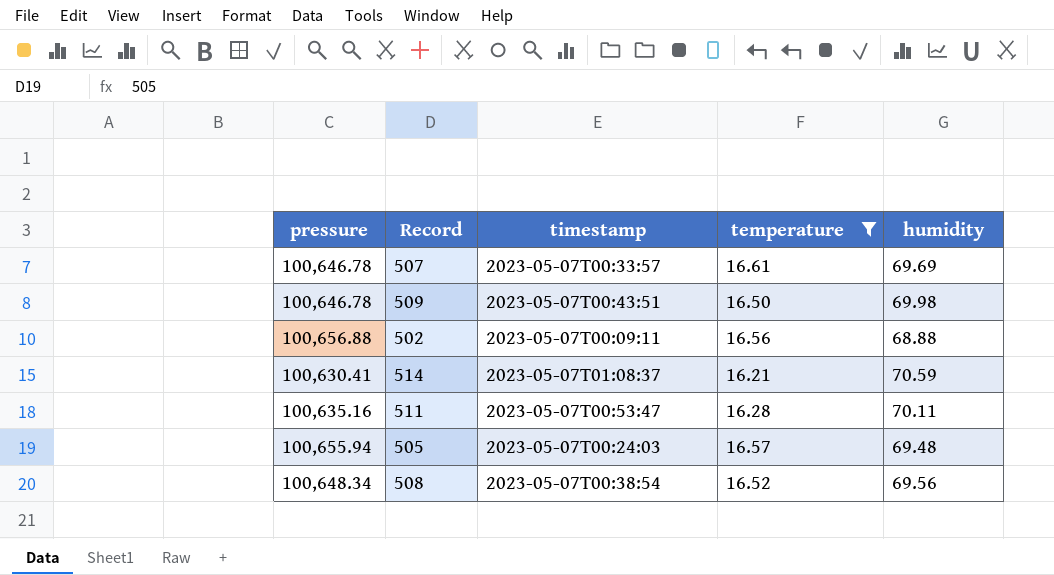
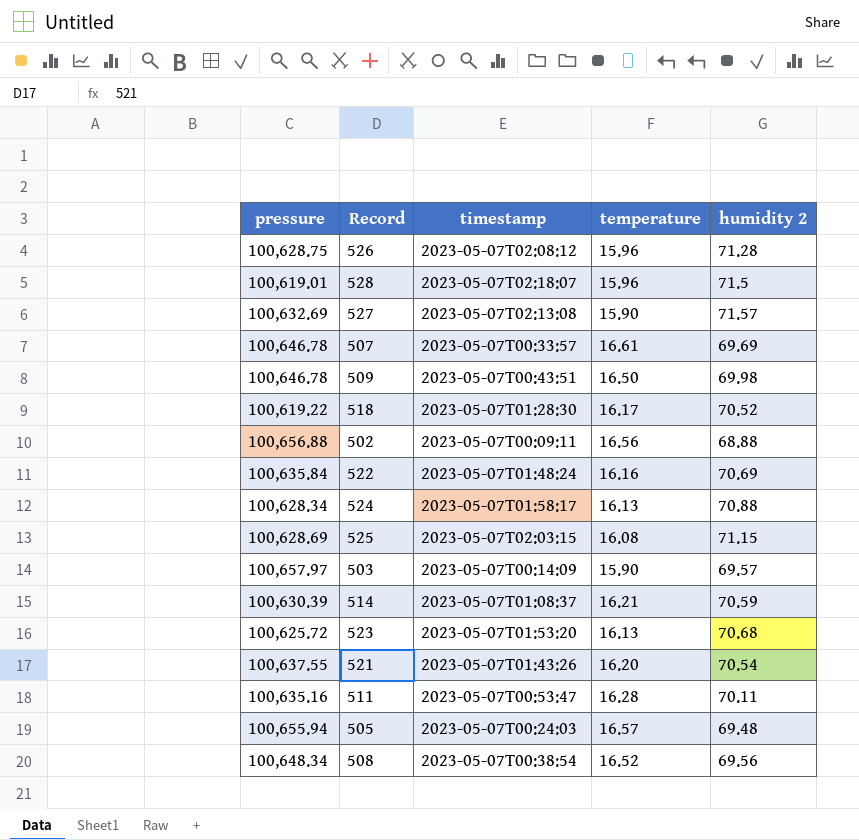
filter: temperature >= 16.21 -> none
column name: humidity -> humidity 2
514 | pressure: 100,630.41 -> 100,630.39

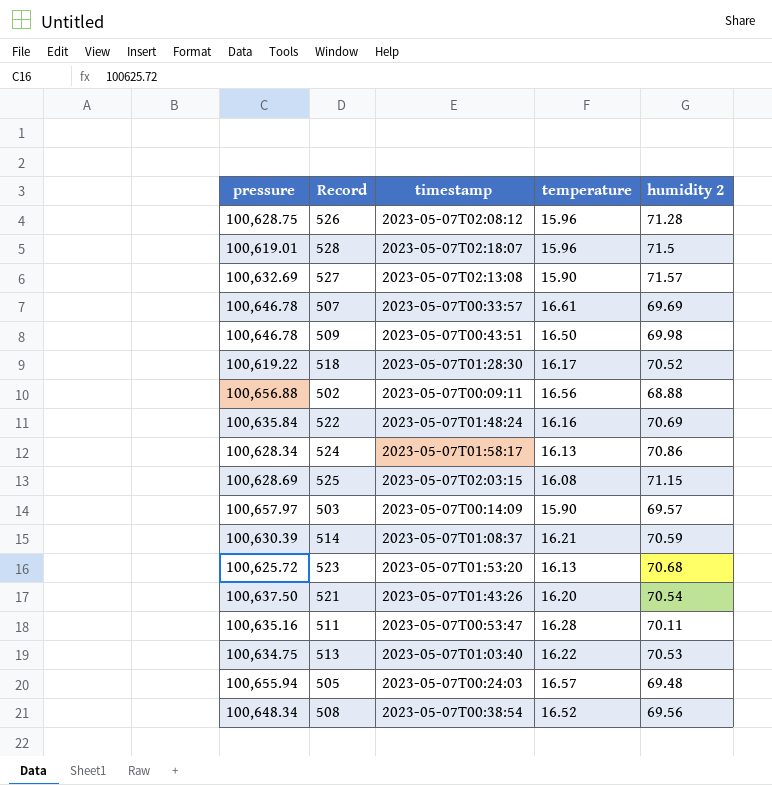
524 | humidity 2: 70.88 -> 70.86
521 | pressure: 100,637.55 -> 100,637.50
row 513: none -> 100,634.75 | 2023-05-07T01:03:40 | 16.22 | 70.53

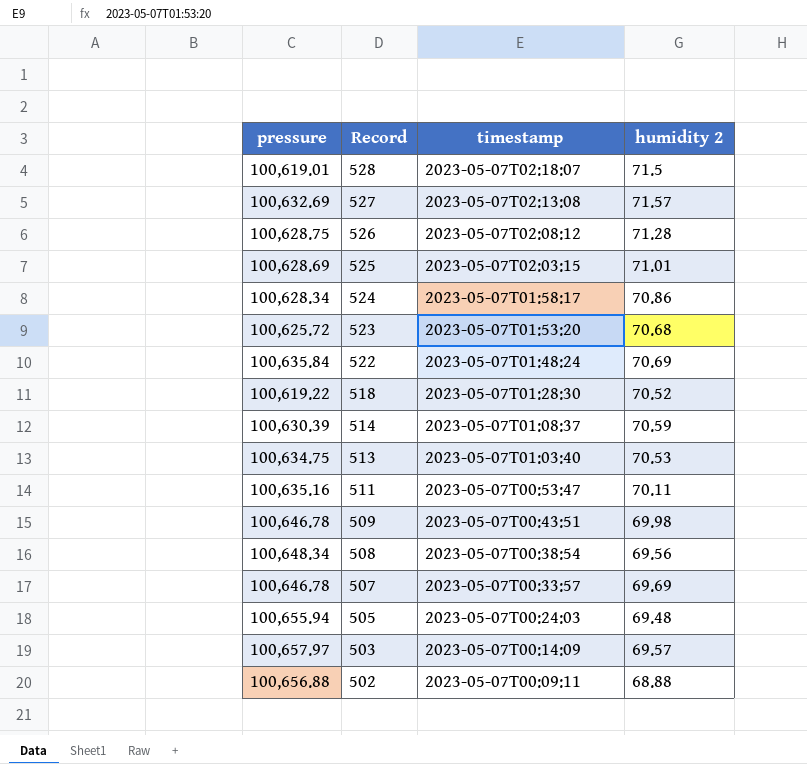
row order: none -> Record descending
column temperature | position: 4 -> none
row 521: 100,637.50 | 2023-05-07T01:43:26 | 16.20 | 70.54 -> none
525 | humidity 2: 71.15 -> 71.01

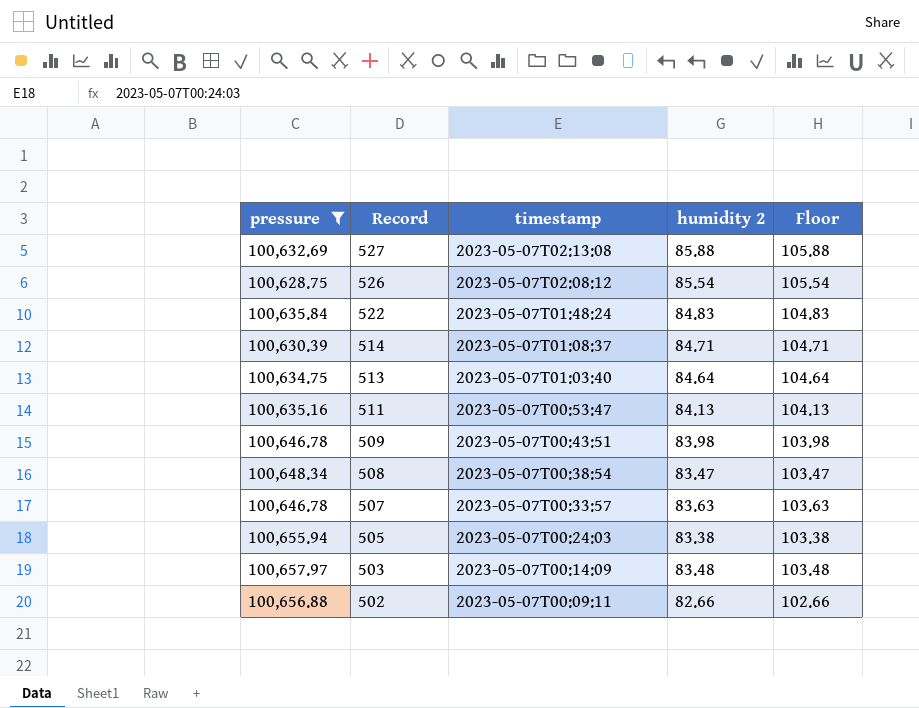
filter: none -> pressure >= 100,628.75
column Floor | formula: none -> [humidity 2] + 20
527 | humidity 2: 71.57 -> 85.88
526 | humidity 2: 71.28 -> 85.54
522 | humidity 2: 70.69 -> 84.83
514 | humidity 2: 70.59 -> 84.71
513 | humidity 2: 70.53 -> 84.64
511 | humidity 2: 70.11 -> 84.13
509 | humidity 2: 69.98 -> 83.98
508 | humidity 2: 69.56 -> 83.47
507 | humidity 2: 69.69 -> 83.63
505 | humidity 2: 69.48 -> 83.38
503 | humidity 2: 69.57 -> 83.48
502 | humidity 2: 68.88 -> 82.66

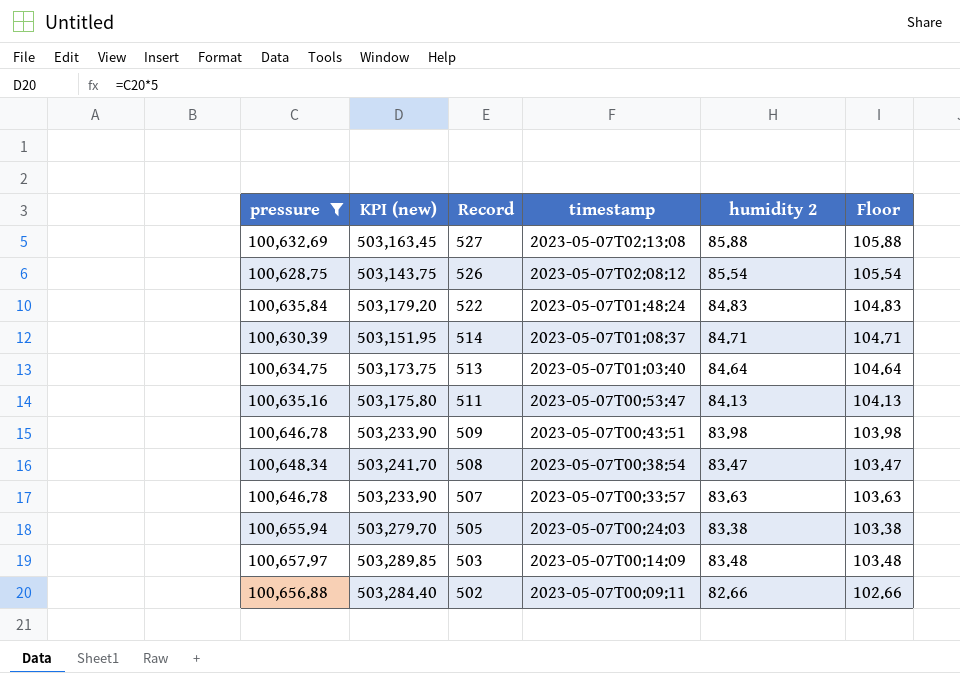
column KPI (new) | formula: none -> [pressure] * 5

